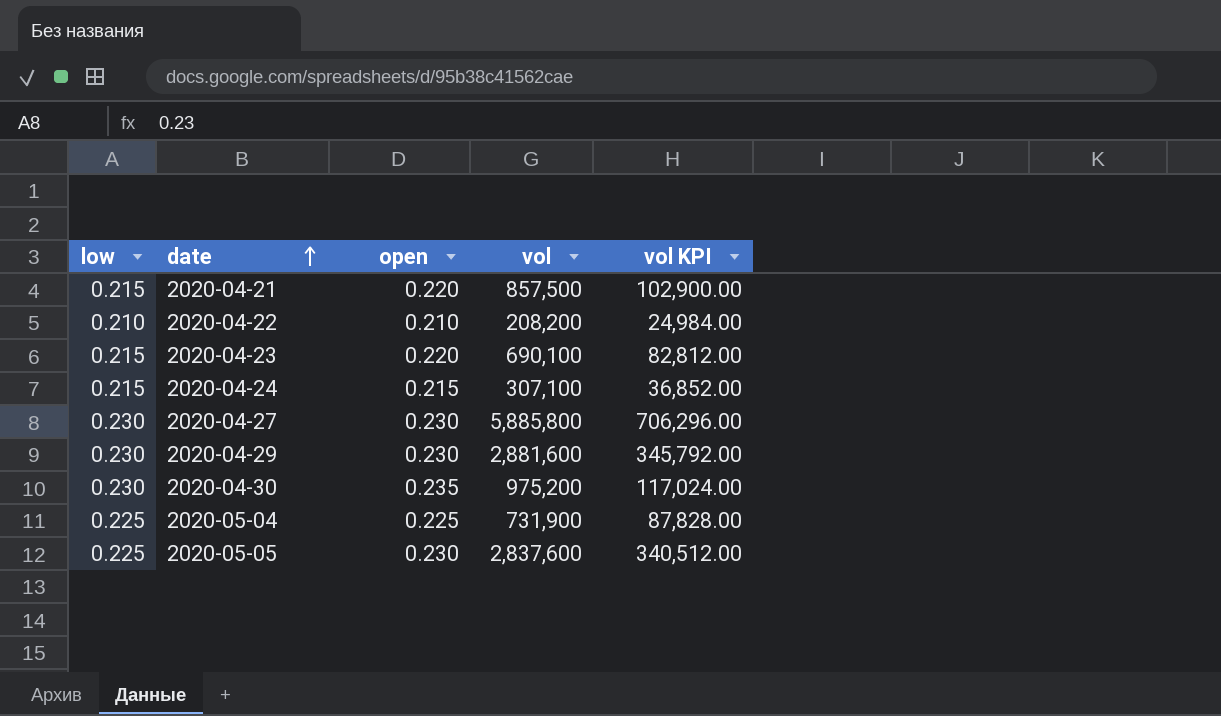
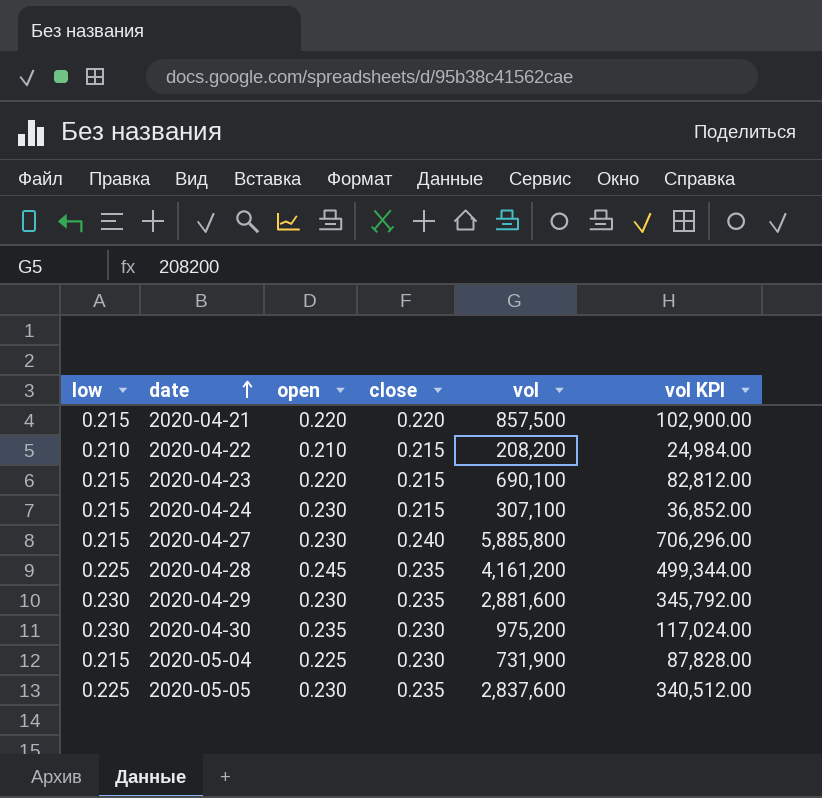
column close | position: none -> 4
2020-04-24 | open: 0.215 -> 0.230
2020-04-27 | low: 0.230 -> 0.215
row 2020-04-28: none -> 0.225 | 0.245 | 0.235 | 4,161,200 | 499,344.00
2020-05-04 | low: 0.225 -> 0.215

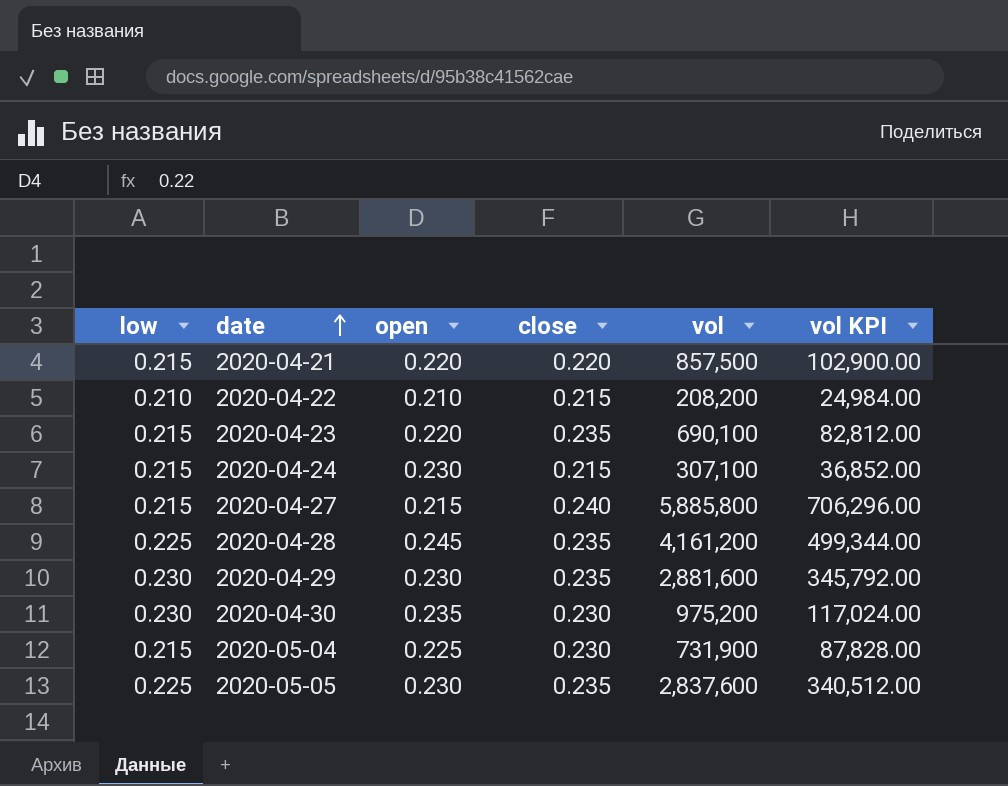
2020-04-23 | close: 0.215 -> 0.235
2020-04-27 | open: 0.230 -> 0.215

